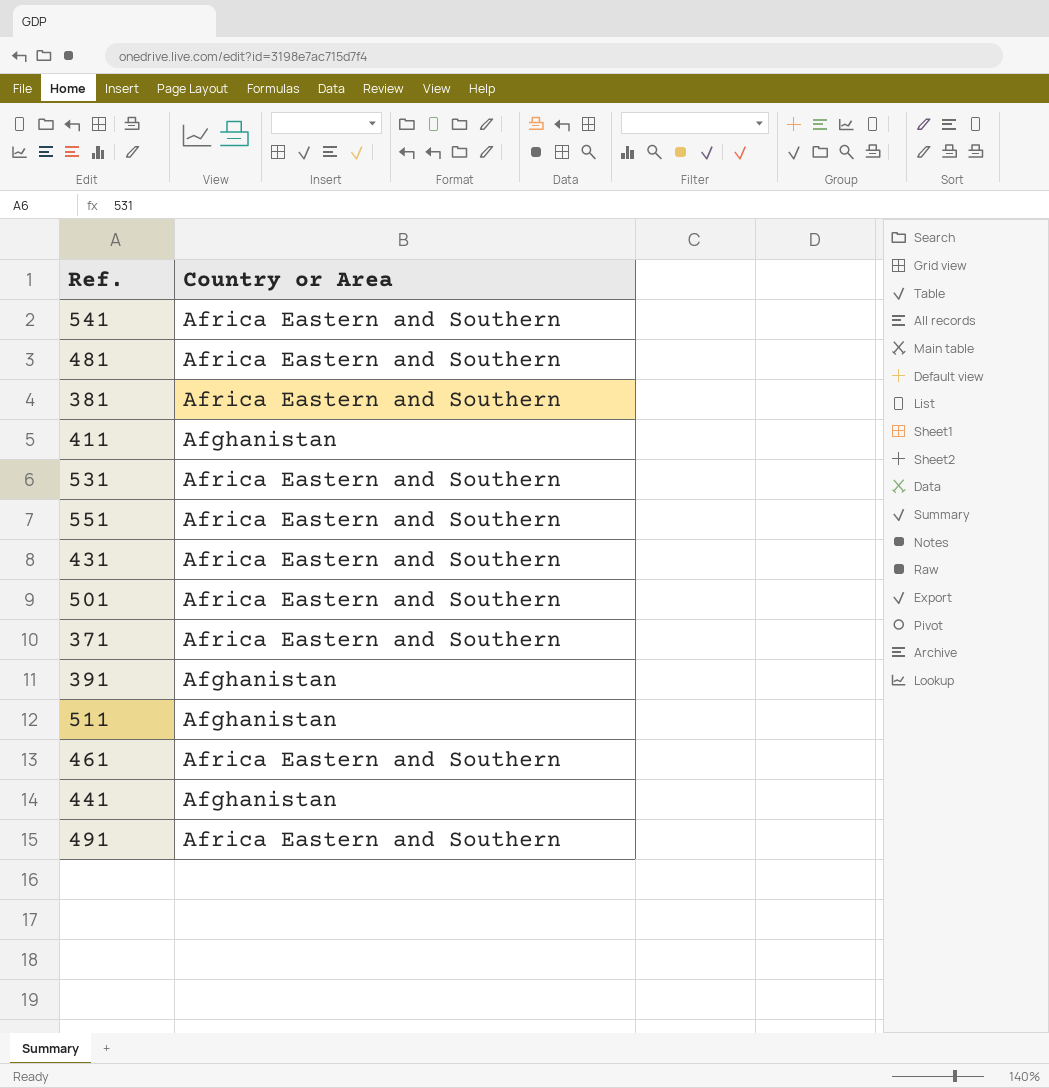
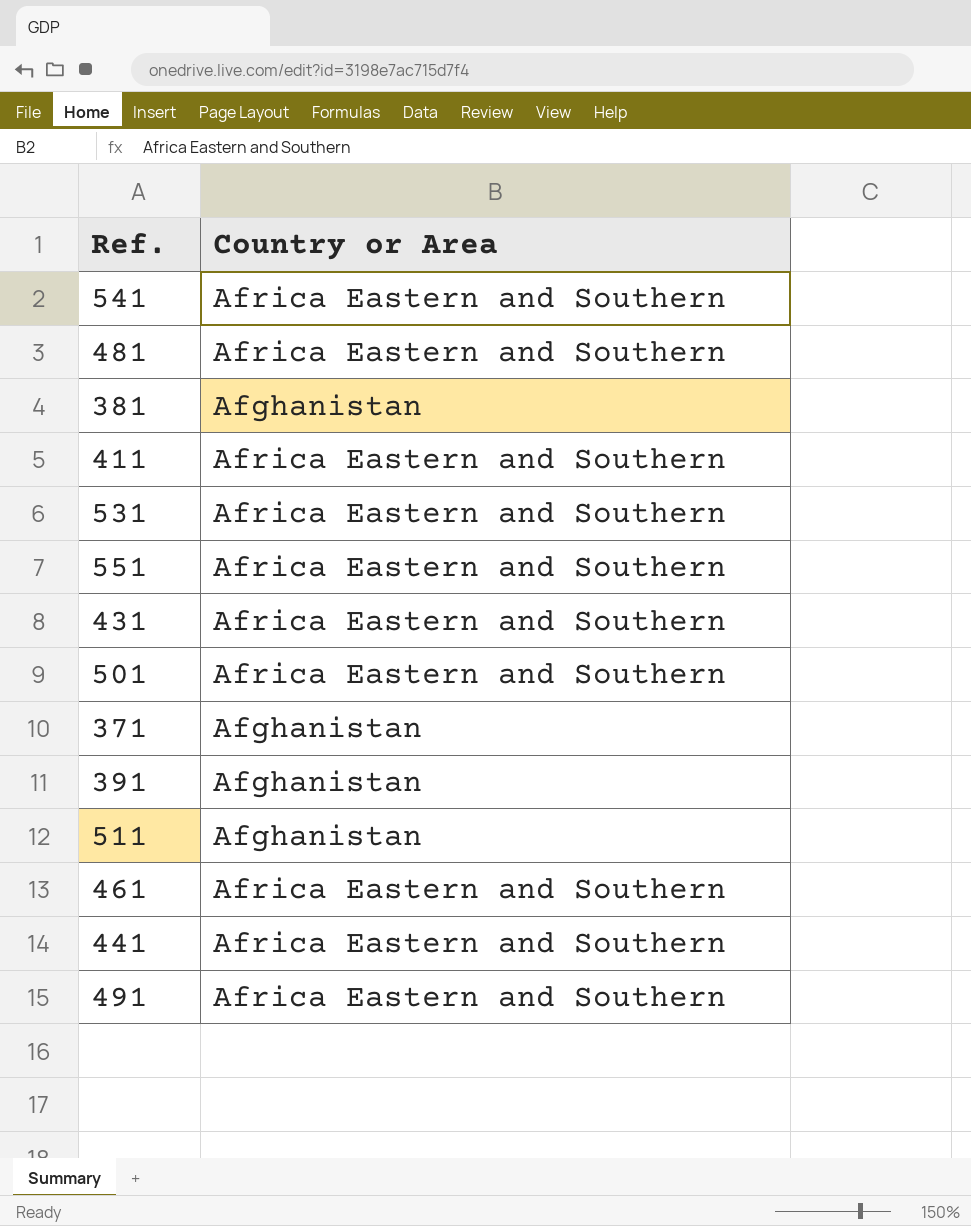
381 | Country or Area: Africa Eastern and Southern -> Afghanistan
411 | Country or Area: Afghanistan -> Africa Eastern and Southern
371 | Country or Area: Africa Eastern and Southern -> Afghanistan
441 | Country or Area: Afghanistan -> Africa Eastern and Southern

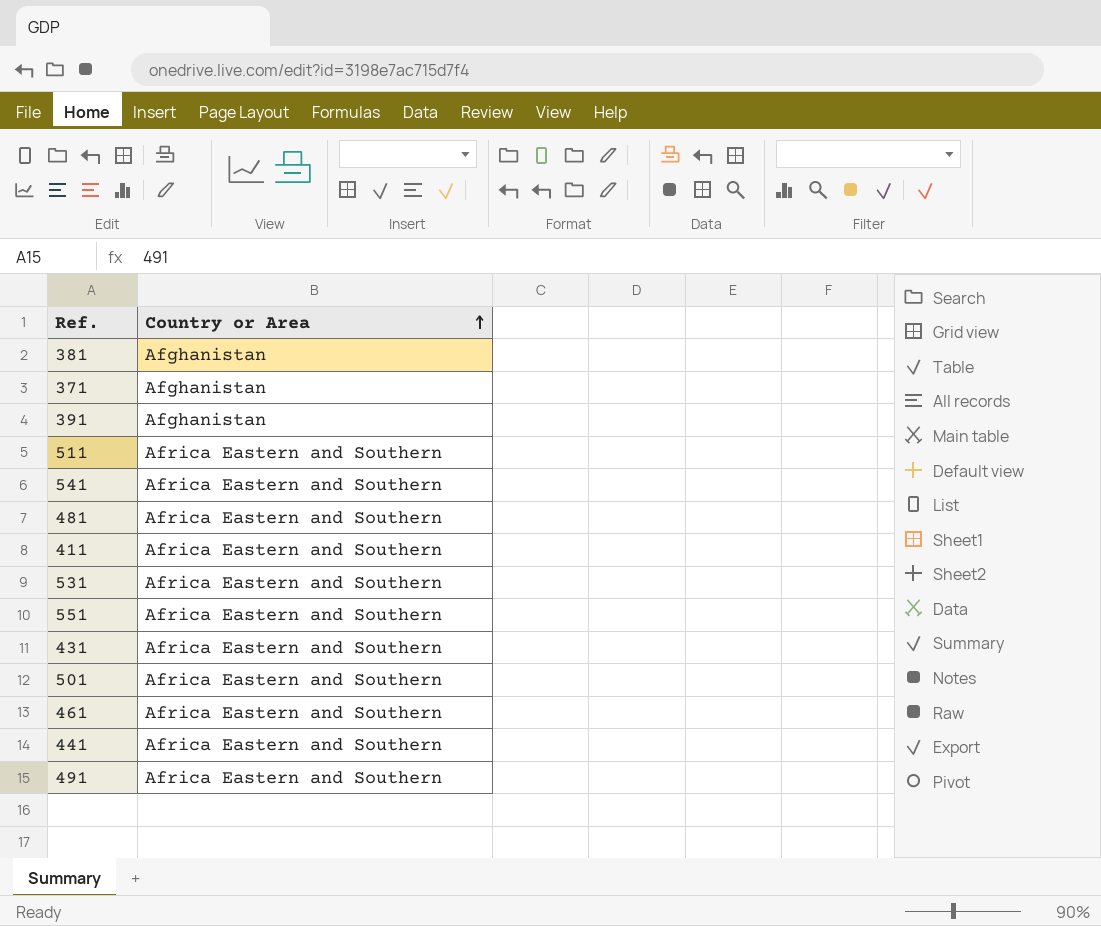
row order: none -> Country or Area ascending
511 | Country or Area: Afghanistan -> Africa Eastern and Southern

